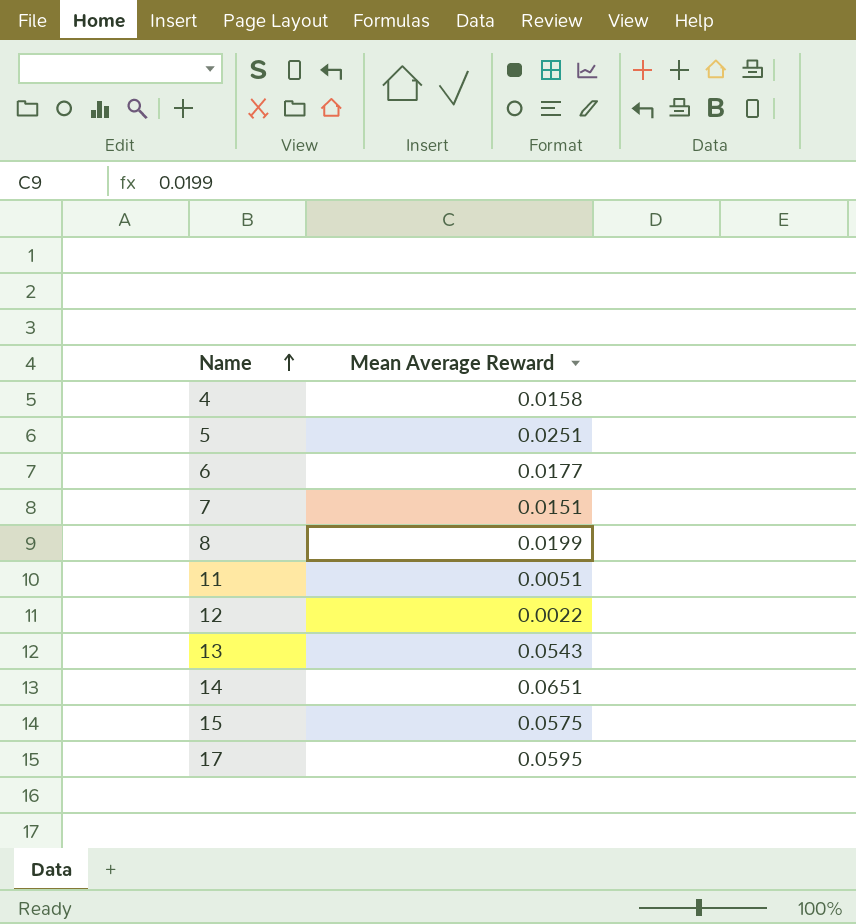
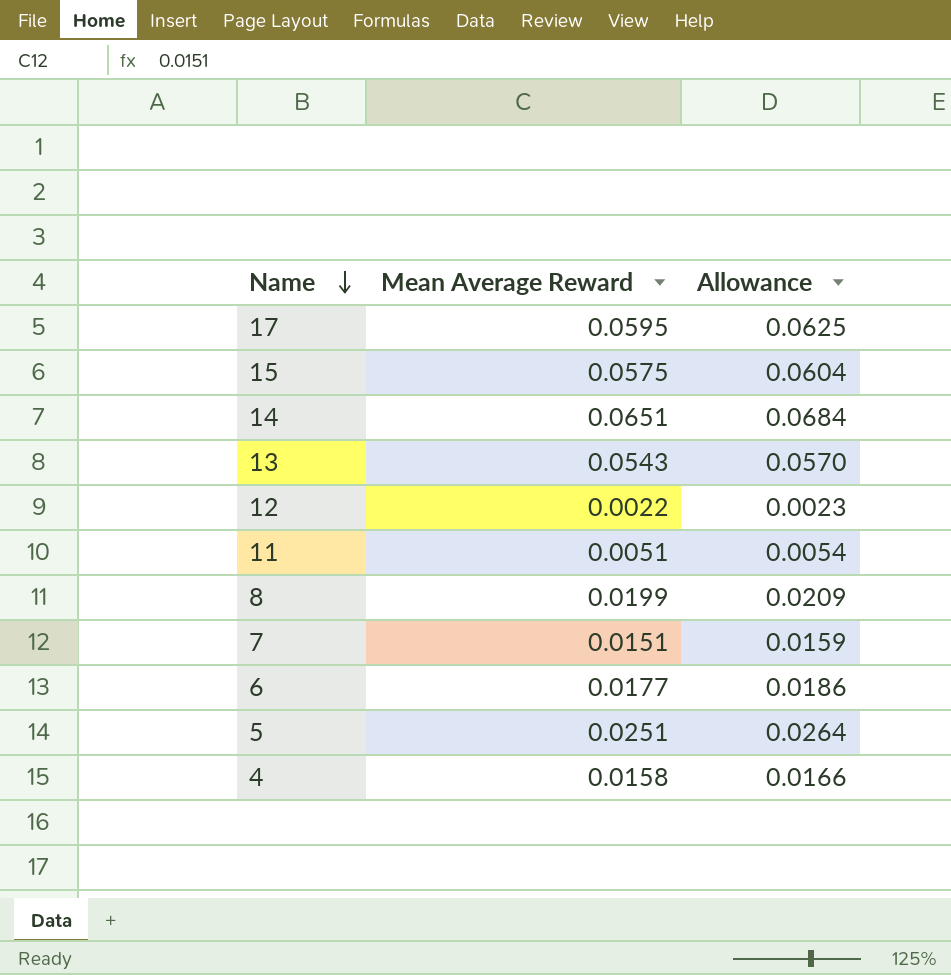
row order: Name ascending -> Name descending
column Allowance | formula: none -> [Mean Average Reward] * 1.05

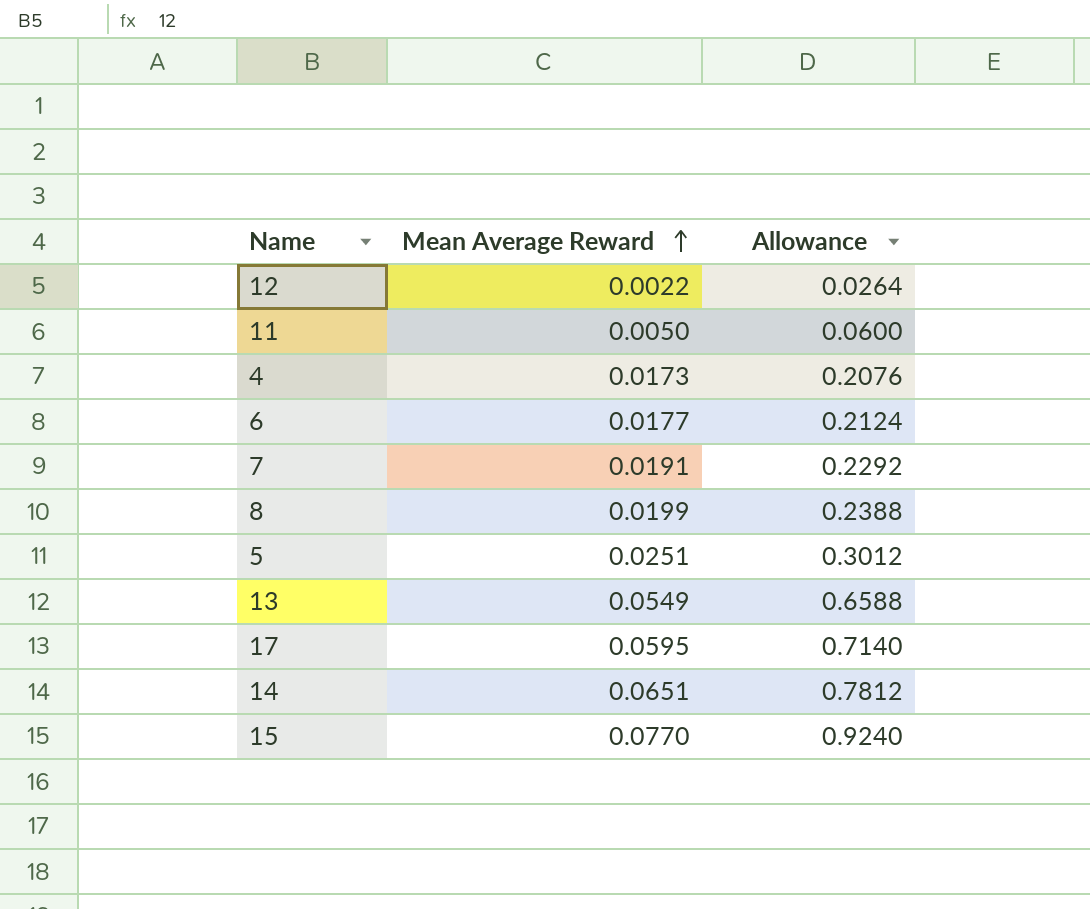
row order: Name descending -> Mean Average Reward ascending
column Allowance | formula: [Mean Average Reward] * 1.05 -> [Mean Average Reward] * 12
11 | Mean Average Reward: 0.0051 -> 0.0050
4 | Mean Average Reward: 0.0158 -> 0.0173
7 | Mean Average Reward: 0.0151 -> 0.0191
13 | Mean Average Reward: 0.0543 -> 0.0549
15 | Mean Average Reward: 0.0575 -> 0.0770

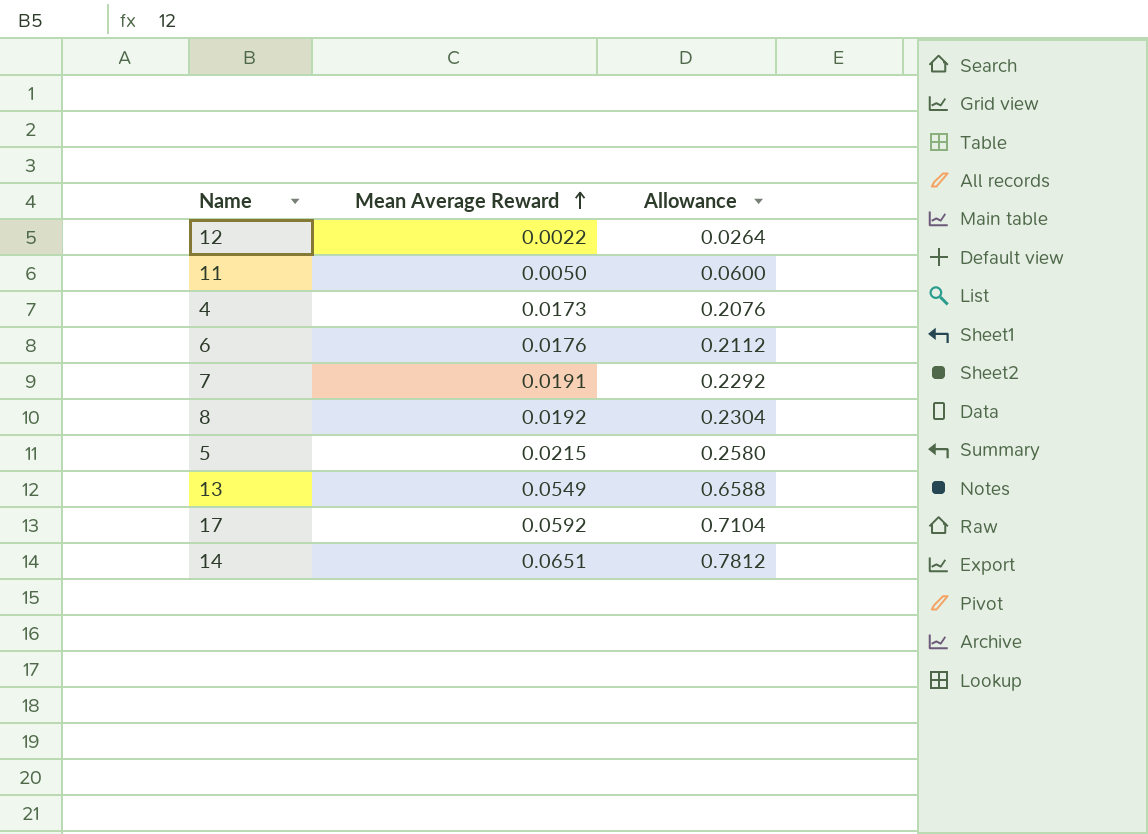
row 15: 0.0770 | 0.9240 -> none
6 | Mean Average Reward: 0.0177 -> 0.0176
6 | Allowance: 0.2124 -> 0.2112
8 | Mean Average Reward: 0.0199 -> 0.0192
8 | Allowance: 0.2388 -> 0.2304
5 | Mean Average Reward: 0.0251 -> 0.0215
5 | Allowance: 0.3012 -> 0.2580
17 | Mean Average Reward: 0.0595 -> 0.0592
17 | Allowance: 0.7140 -> 0.7104

